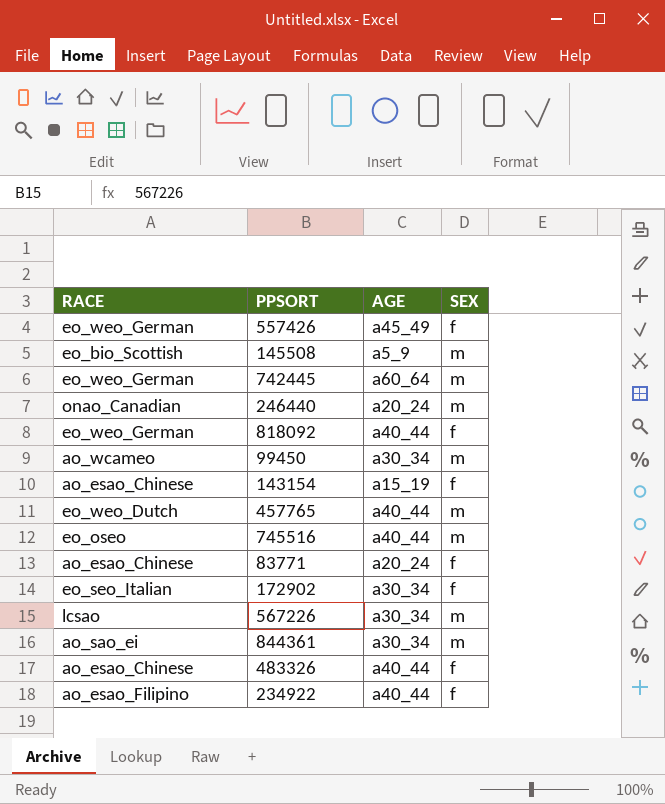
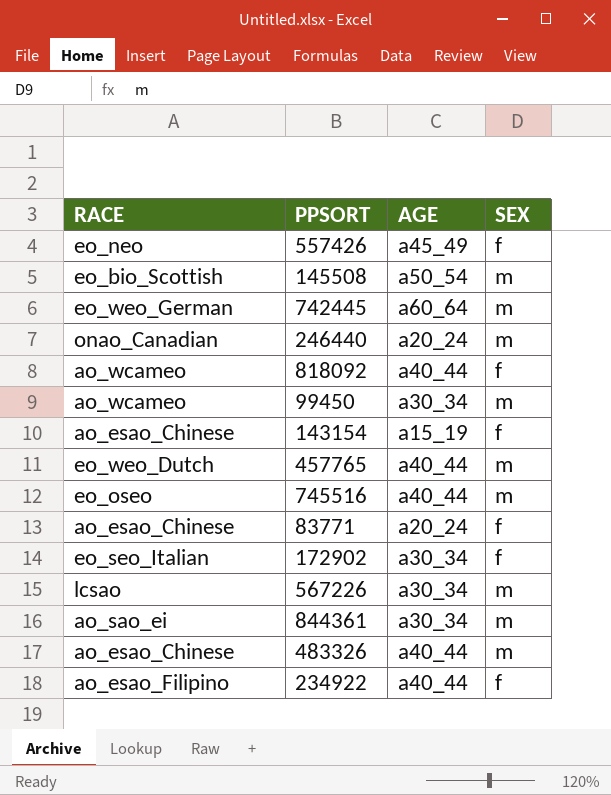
557426 | RACE: eo_weo_German -> eo_neo
145508 | AGE: a5_9 -> a50_54
818092 | RACE: eo_weo_German -> ao_wcameo
483326 | SEX: f -> m

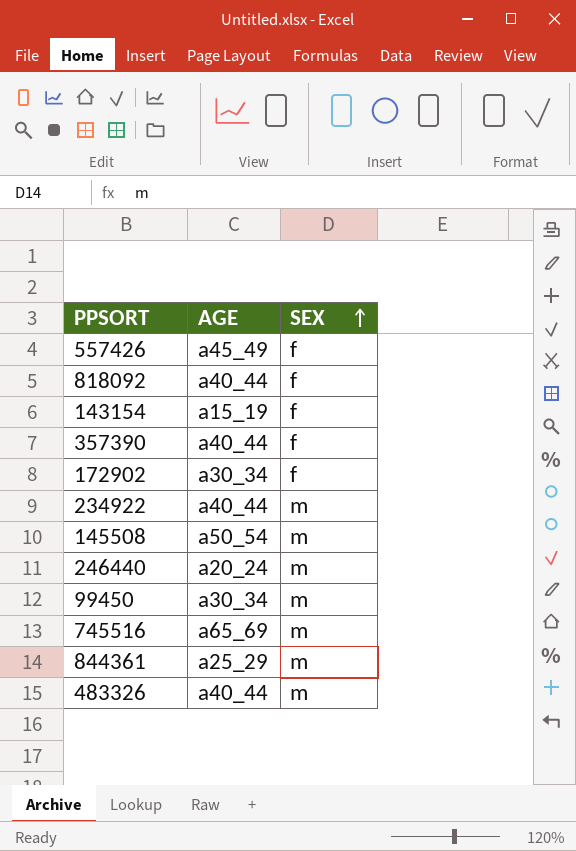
row order: none -> SEX ascending
column RACE | position: 1 -> none
row 742445: eo_weo_German | a60_64 | m -> none
row 457765: eo_weo_Dutch | a40_44 | m -> none
row 83771: ao_esao_Chinese | a20_24 | f -> none
row 567226: lcsao | a30_34 | m -> none
row 357390: none -> a40_44 | f
234922 | SEX: f -> m
745516 | AGE: a40_44 -> a65_69
844361 | AGE: a30_34 -> a25_29

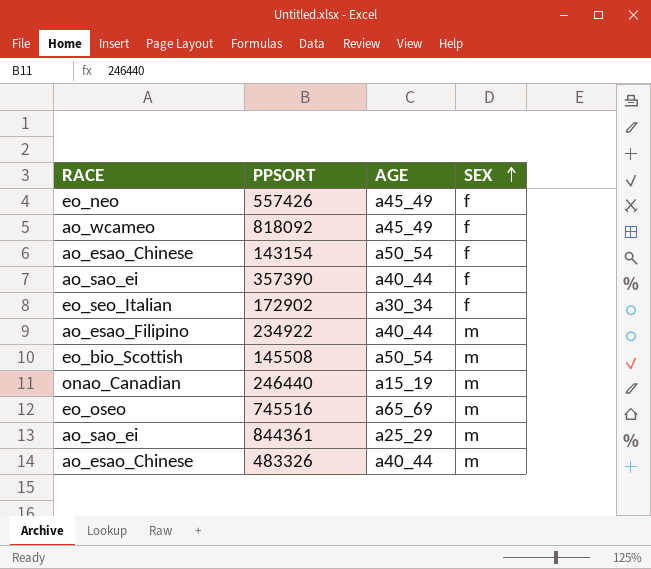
column RACE | position: none -> 1
row 99450: a30_34 | m -> none
818092 | AGE: a40_44 -> a45_49
143154 | AGE: a15_19 -> a50_54
246440 | AGE: a20_24 -> a15_19

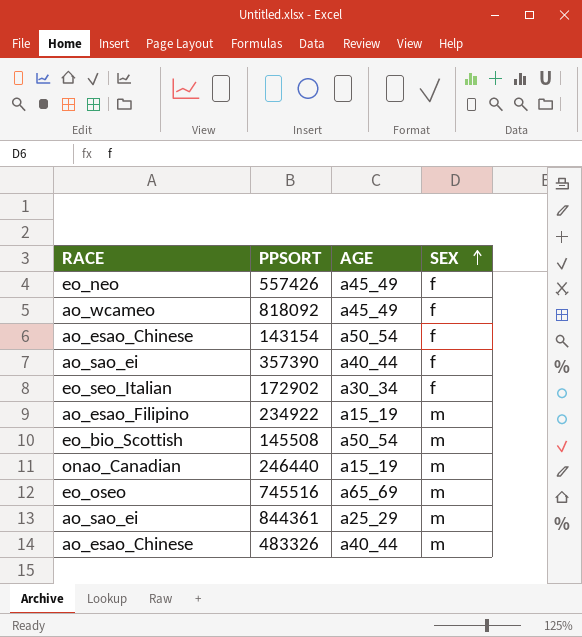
234922 | AGE: a40_44 -> a15_19

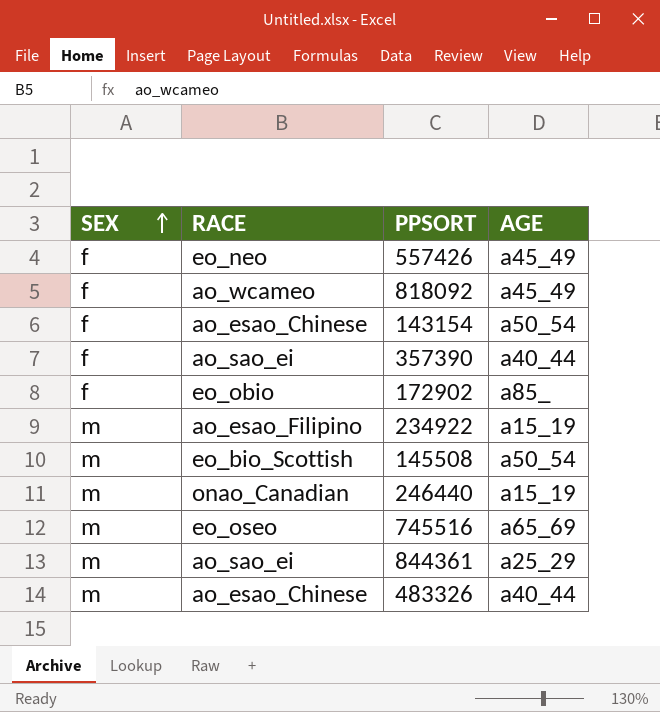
column SEX | position: 4 -> 1
172902 | RACE: eo_seo_Italian -> eo_obio
172902 | AGE: a30_34 -> a85_

